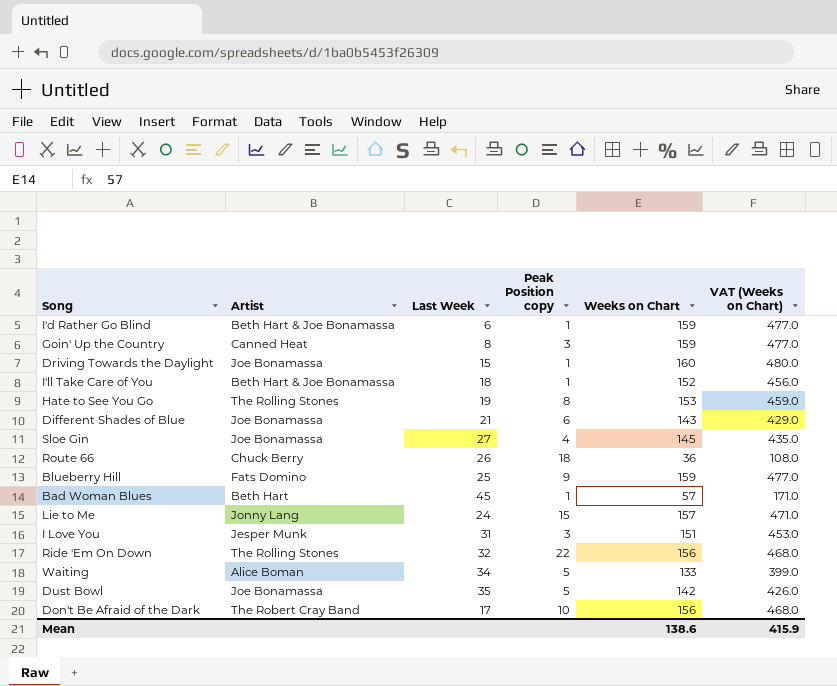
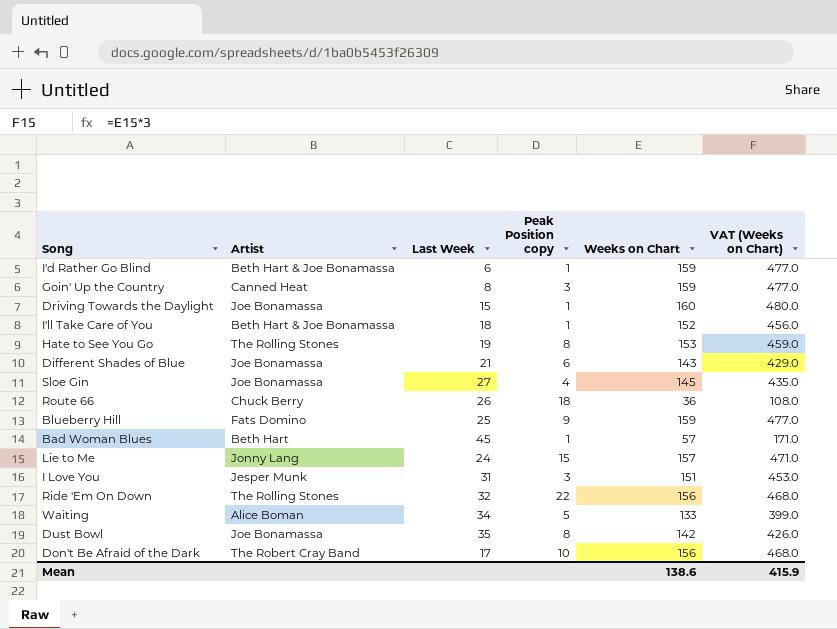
Dust Bowl | Peak Position copy: 5 -> 8

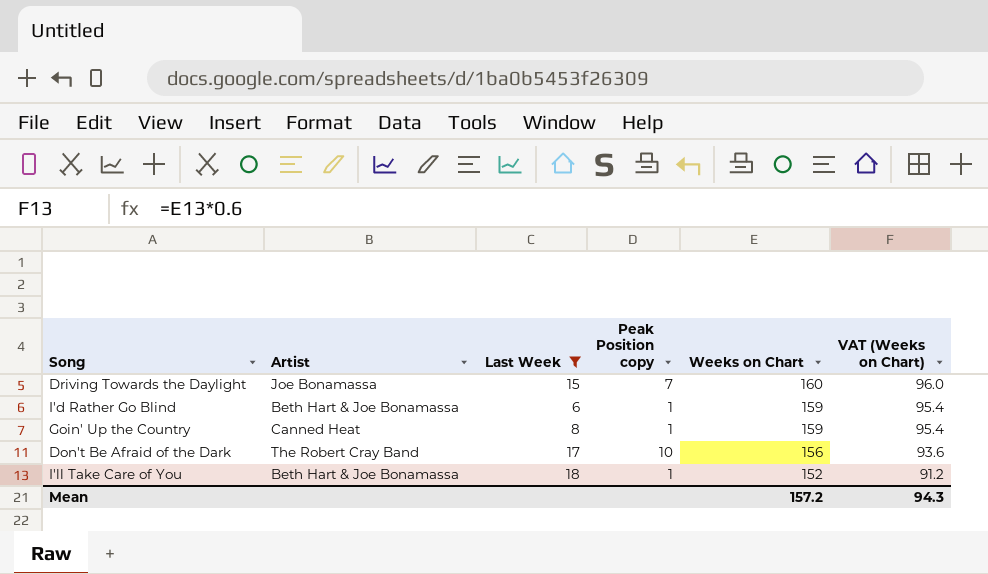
filter: none -> Last Week <= 18
row order: none -> Weeks on Chart descending
column VAT (Weeks on Chart) | formula: [Weeks on Chart] * 3 -> [Weeks on Chart] * 0.6
Driving Towards the Daylight | Peak Position copy: 1 -> 7
Goin' Up the Country | Peak Position copy: 3 -> 1
Mean | Weeks on Chart: 138.6 -> 157.2
Mean | VAT (Weeks on Chart): 415.9 -> 94.3

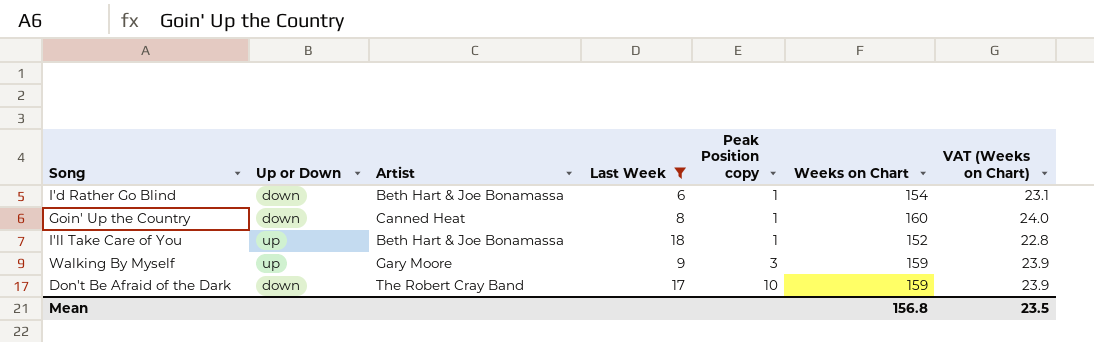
row order: Weeks on Chart descending -> Peak Position copy ascending
column Up or Down | position: none -> 2
column VAT (Weeks on Chart) | formula: [Weeks on Chart] * 0.6 -> [Weeks on Chart] * 0.15
row Driving Towards the Daylight: Joe Bonamassa | 15 | 7 | 160 | 96.0 -> none
I'd Rather Go Blind | Weeks on Chart: 159 -> 154
Goin' Up the Country | Weeks on Chart: 159 -> 160
row Walking By Myself: none -> up | Gary Moore | 9 | 3 | 159 | 23.9
Don't Be Afraid of the Dark | Weeks on Chart: 156 -> 159
Mean | Weeks on Chart: 157.2 -> 156.8
Mean | VAT (Weeks on Chart): 94.3 -> 23.5

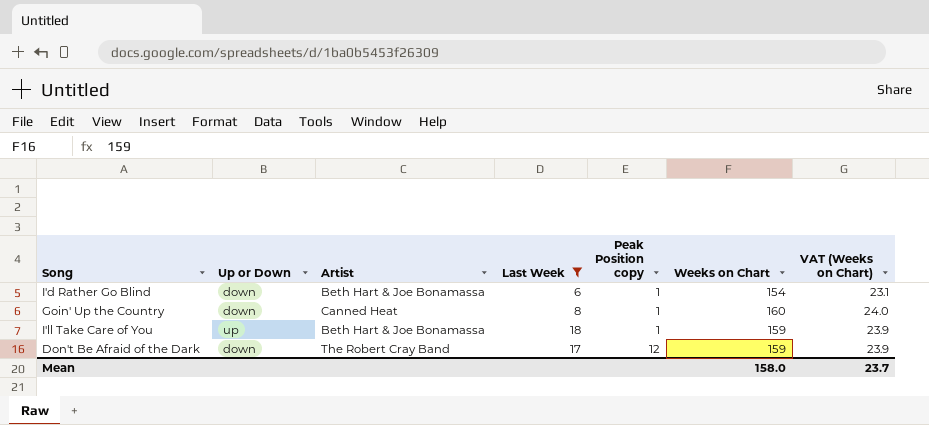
row Walking By Myself: up | Gary Moore | 9 | 3 | 159 | 23.9 -> none
I'll Take Care of You | Weeks on Chart: 152 -> 159
I'll Take Care of You | VAT (Weeks on Chart): 22.8 -> 23.9
Don't Be Afraid of the Dark | Peak Position copy: 10 -> 12
Mean | Weeks on Chart: 156.8 -> 158.0
Mean | VAT (Weeks on Chart): 23.5 -> 23.7

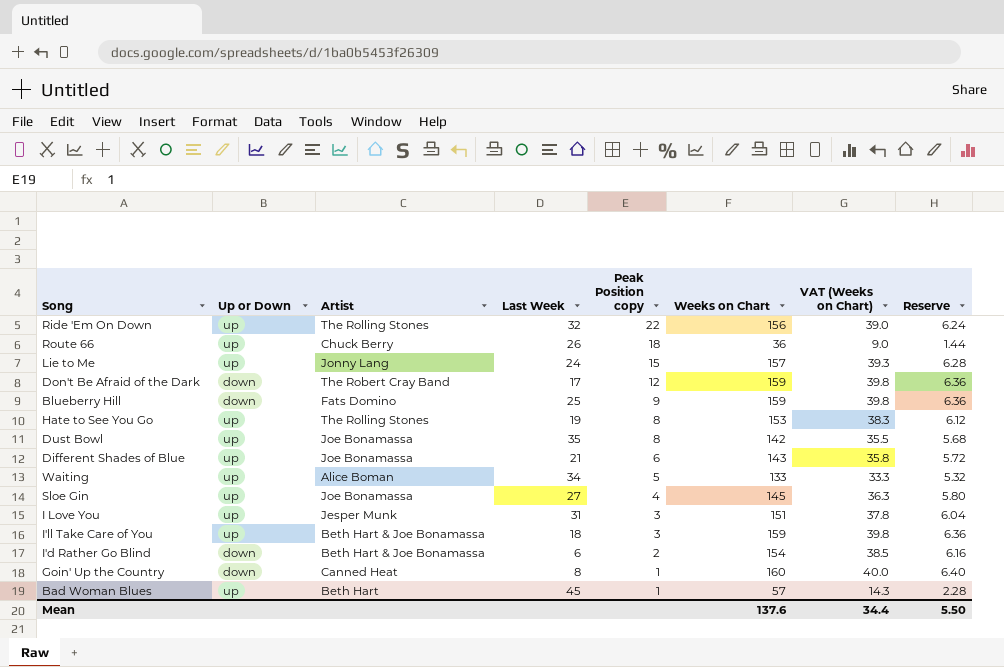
filter: Last Week <= 18 -> none
row order: Peak Position copy ascending -> Peak Position copy descending
column VAT (Weeks on Chart) | formula: [Weeks on Chart] * 0.15 -> [Weeks on Chart] * 0.25
column Reserve | formula: none -> [Weeks on Chart] * 0.04
I'll Take Care of You | Peak Position copy: 1 -> 3
I'd Rather Go Blind | Peak Position copy: 1 -> 2
Mean | Weeks on Chart: 158.0 -> 137.6
Mean | VAT (Weeks on Chart): 23.7 -> 34.4

